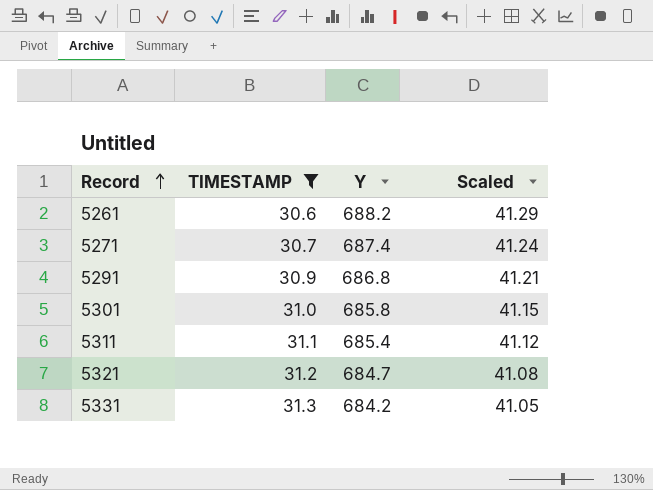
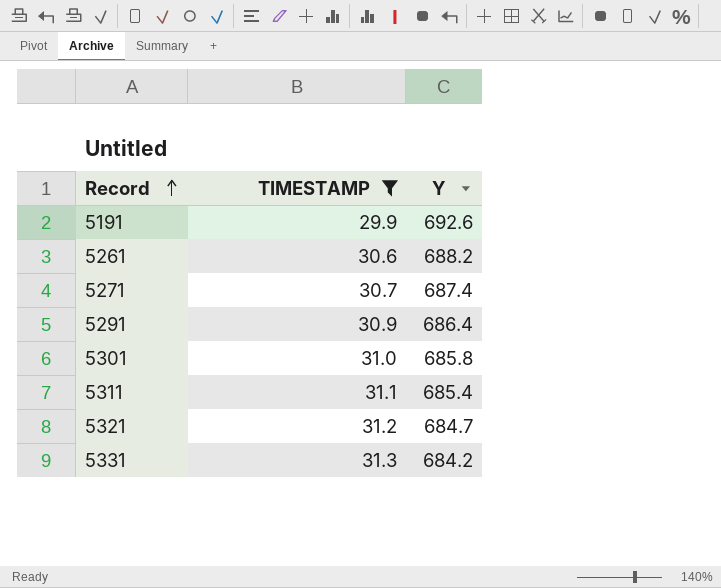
column Scaled | formula: [Y] * 0.06 -> none
row 5191: none -> 29.9 | 692.6
5291 | Y: 686.8 -> 686.4

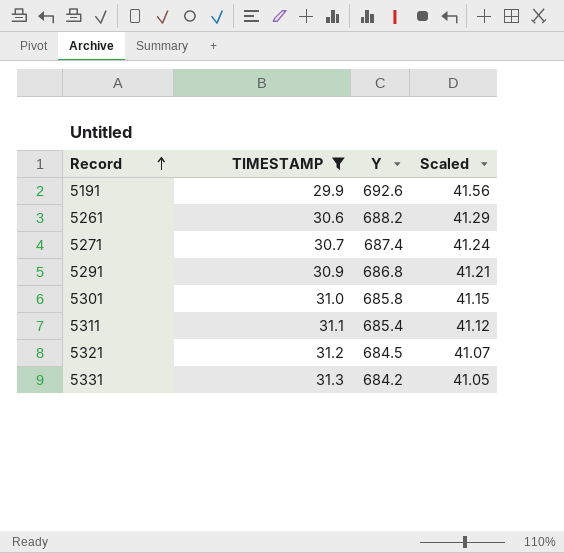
column Scaled | formula: none -> [Y] * 0.06
5291 | Y: 686.4 -> 686.8
5321 | Y: 684.7 -> 684.5

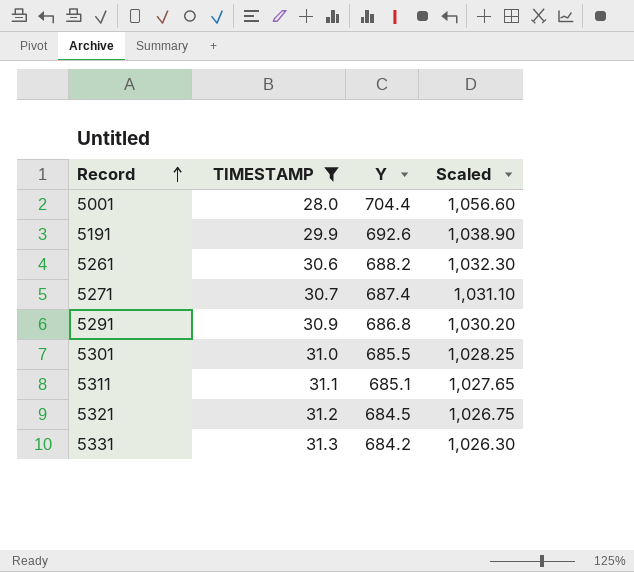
column Scaled | formula: [Y] * 0.06 -> [Y] * 1.5
row 5001: none -> 28.0 | 704.4 | 1,056.60
5301 | Y: 685.8 -> 685.5
5311 | Y: 685.4 -> 685.1

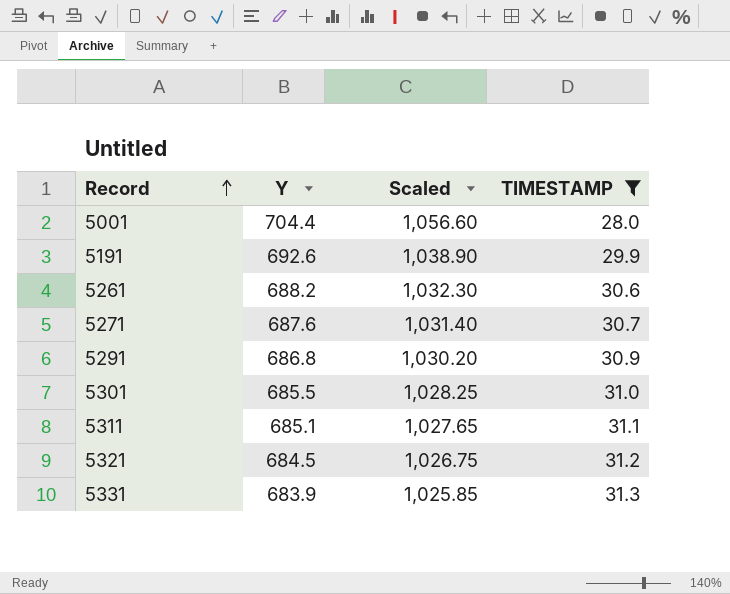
column TIMESTAMP | position: 2 -> 4
5271 | Y: 687.4 -> 687.6
5271 | Scaled: 1,031.10 -> 1,031.40
5331 | Y: 684.2 -> 683.9
5331 | Scaled: 1,026.30 -> 1,025.85

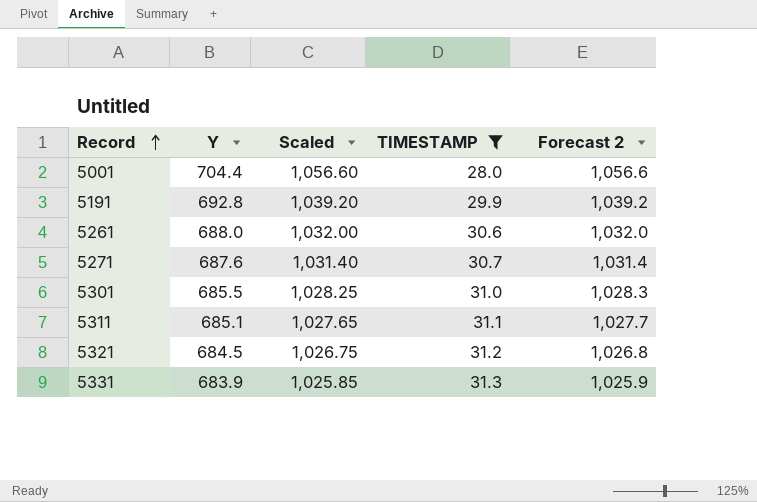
column Forecast 2 | formula: none -> [Y] * 1.5
row 5291: 686.8 | 1,030.20 | 30.9 -> none
5191 | Y: 692.6 -> 692.8
5191 | Scaled: 1,038.90 -> 1,039.20
5261 | Y: 688.2 -> 688.0
5261 | Scaled: 1,032.30 -> 1,032.00

